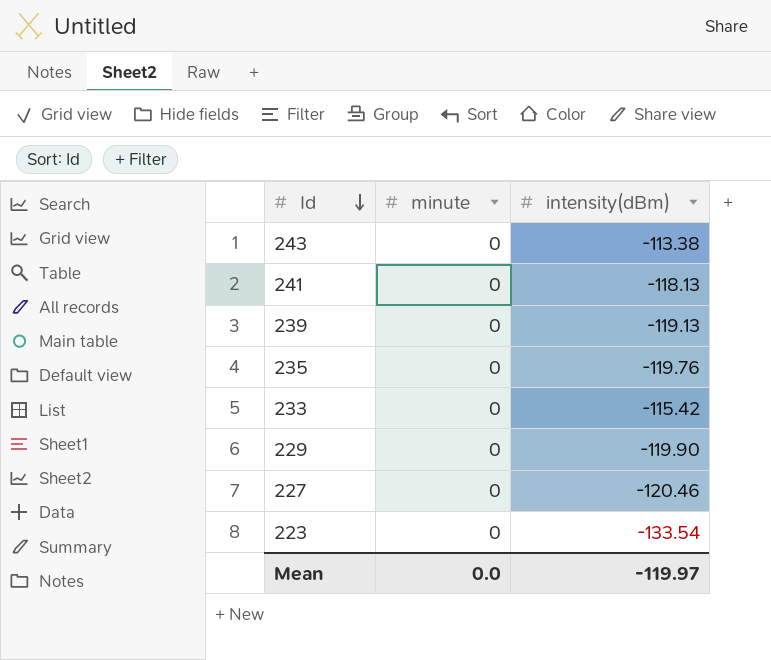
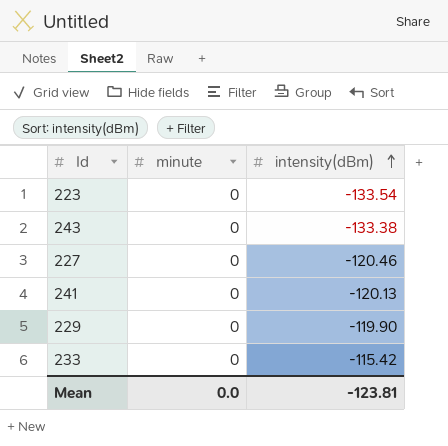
row order: Id descending -> intensity(dBm) ascending
row 239: 0 | -119.13 -> none
row 235: 0 | -119.76 -> none
243 | intensity(dBm): -113.38 -> -133.38
241 | intensity(dBm): -118.13 -> -120.13
Mean | intensity(dBm): -119.97 -> -123.81

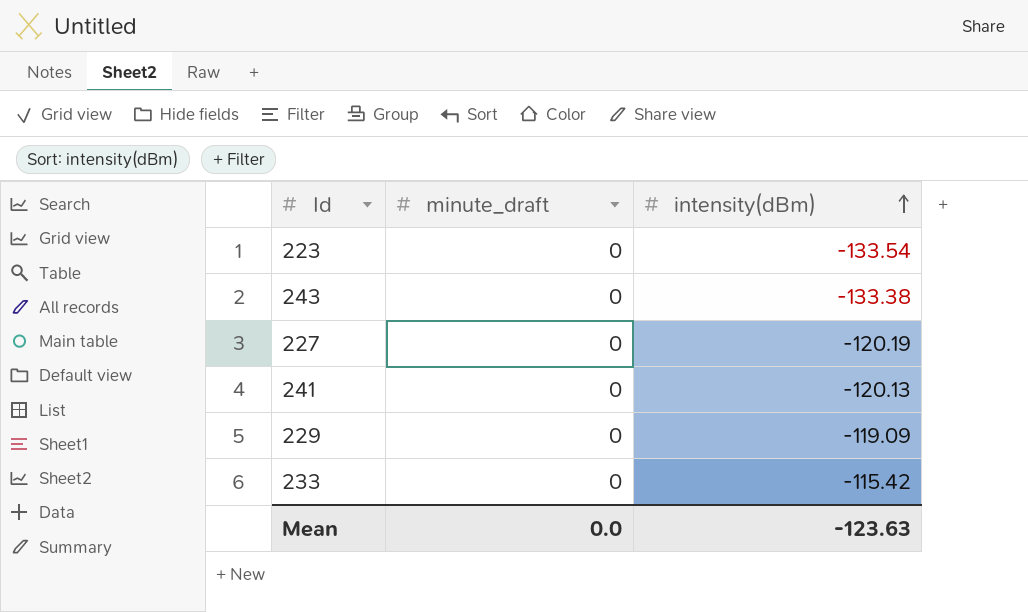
column name: minute -> minute_draft
227 | intensity(dBm): -120.46 -> -120.19
229 | intensity(dBm): -119.90 -> -119.09
Mean | intensity(dBm): -123.81 -> -123.63

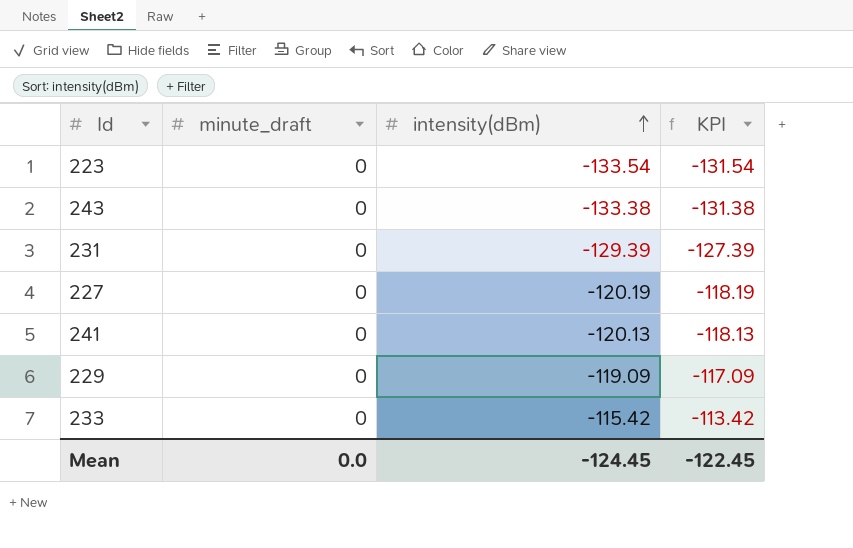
column KPI | formula: none -> [intensity(dBm)] + 2
row 231: none -> 0 | -129.39 | -127.39
Mean | intensity(dBm): -123.63 -> -124.45

